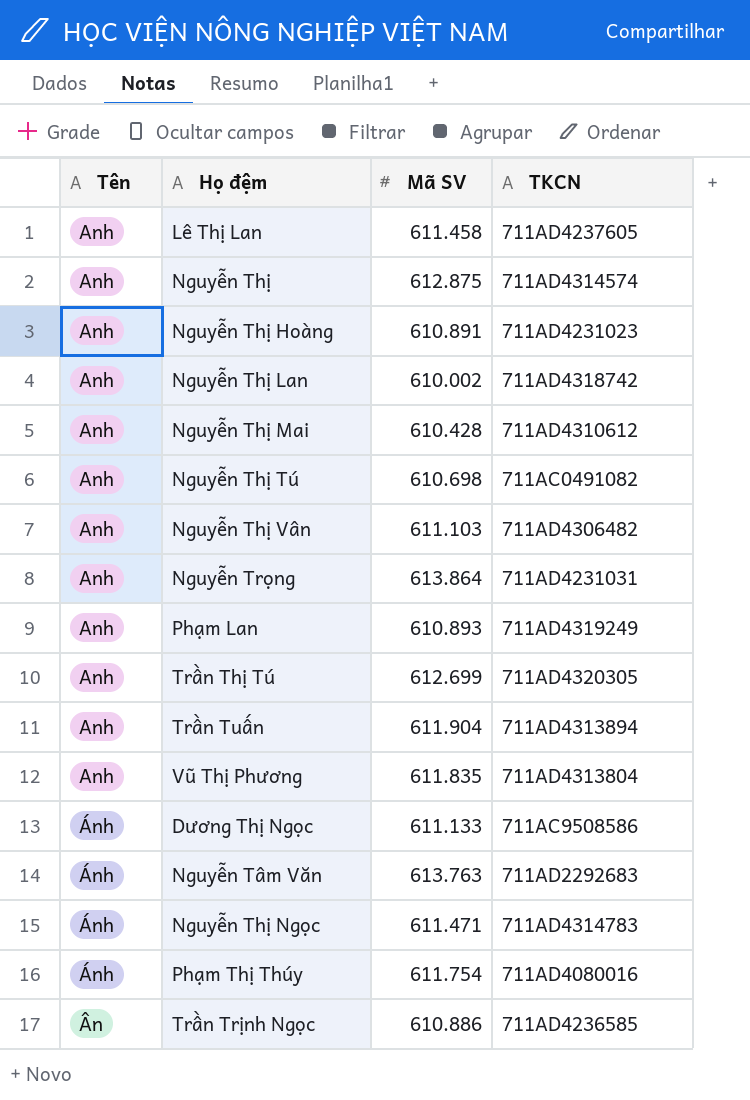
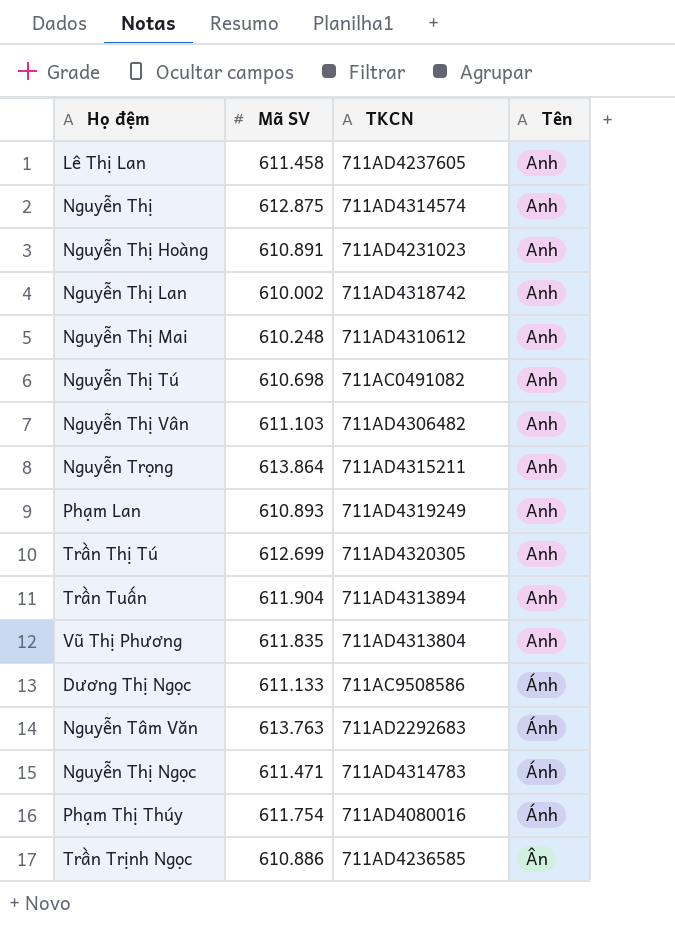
column Tên | position: 1 -> 4
Nguyễn Thị Mai | Mã SV: 610.428 -> 610.248
Nguyễn Trọng | TKCN: 711AD4231031 -> 711AD4315211

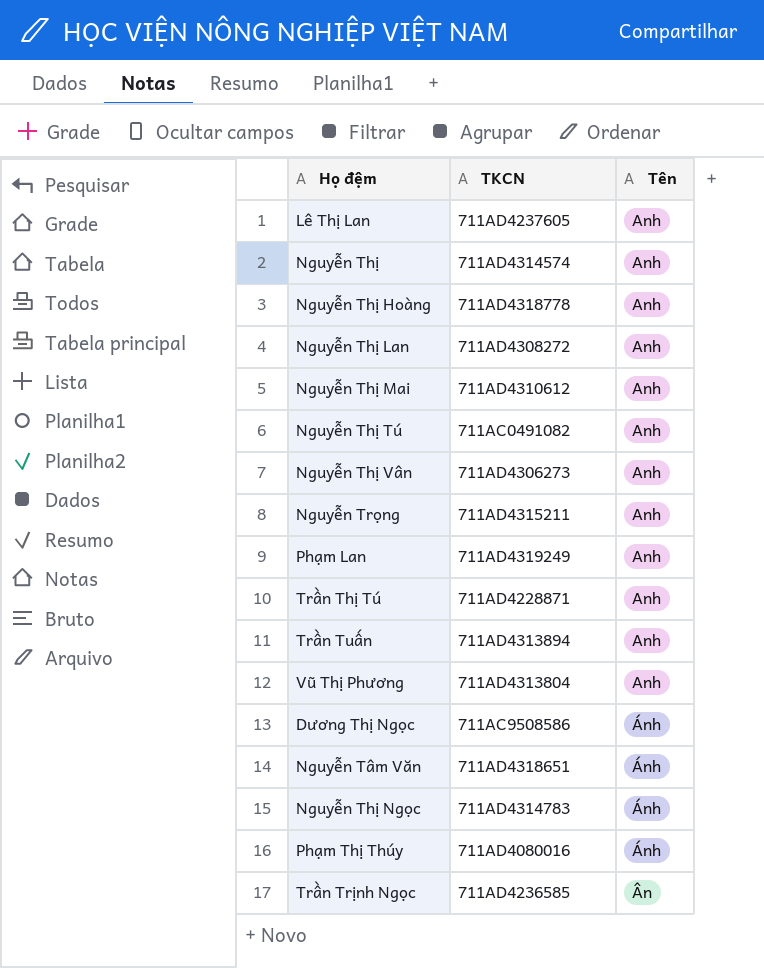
column Mã SV | position: 2 -> none
Nguyễn Thị Hoàng | TKCN: 711AD4231023 -> 711AD4318778
Nguyễn Thị Lan | TKCN: 711AD4318742 -> 711AD4308272
Nguyễn Thị Vân | TKCN: 711AD4306482 -> 711AD4306273
Trần Thị Tú | TKCN: 711AD4320305 -> 711AD4228871
Nguyễn Tâm Văn | TKCN: 711AD2292683 -> 711AD4318651

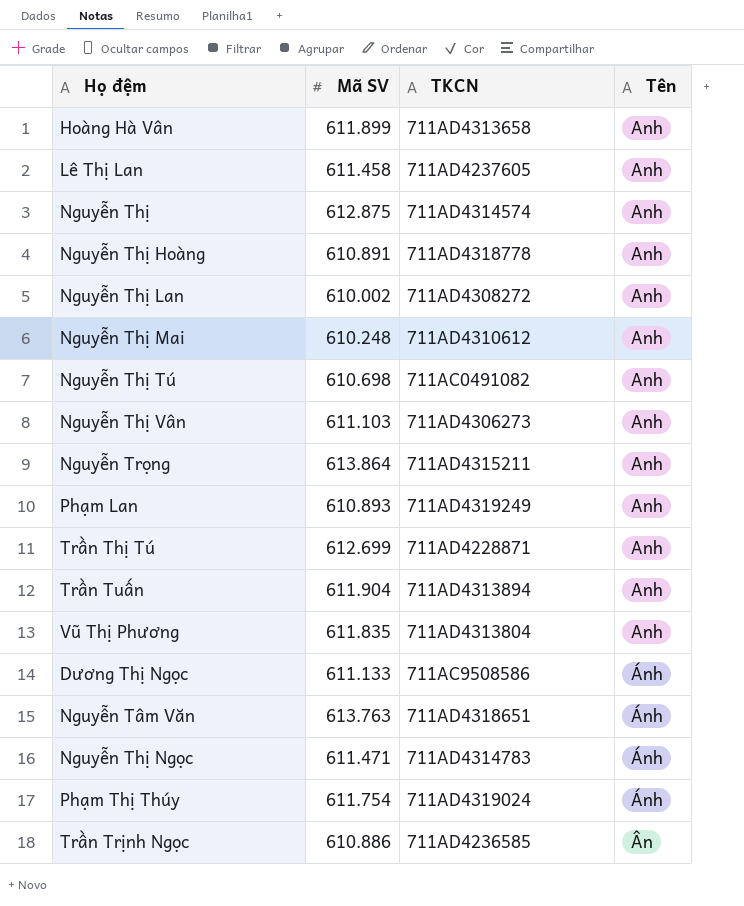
column Mã SV | position: none -> 2
row Hoàng Hà Vân: none -> 611.899 | 711AD4313658 | Anh
Phạm Thị Thúy | TKCN: 711AD4080016 -> 711AD4319024

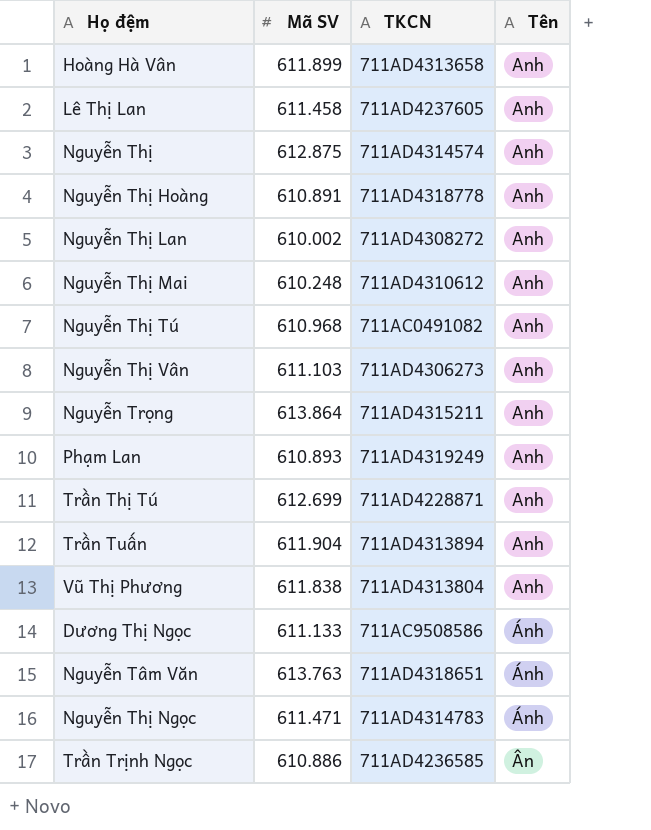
row Phạm Thị Thúy: 611.754 | 711AD4319024 | Ánh -> none
Nguyễn Thị Tú | Mã SV: 610.698 -> 610.968
Vũ Thị Phương | Mã SV: 611.835 -> 611.838

